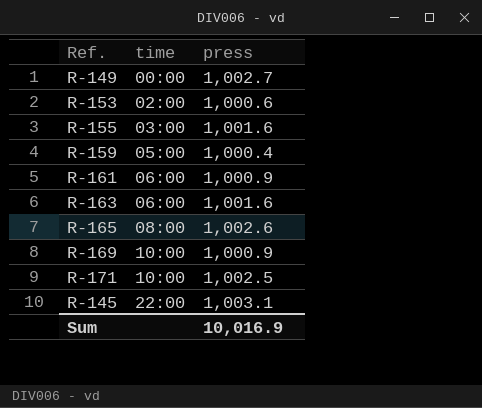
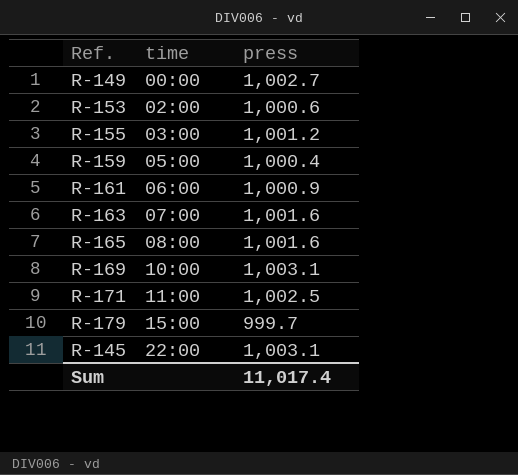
R-155 | press: 1,001.6 -> 1,001.2
R-163 | time: 06:00 -> 07:00
R-165 | press: 1,002.6 -> 1,001.6
R-169 | press: 1,000.9 -> 1,003.1
R-171 | time: 10:00 -> 11:00
row R-179: none -> 15:00 | 999.7
Sum | press: 10,016.9 -> 11,017.4

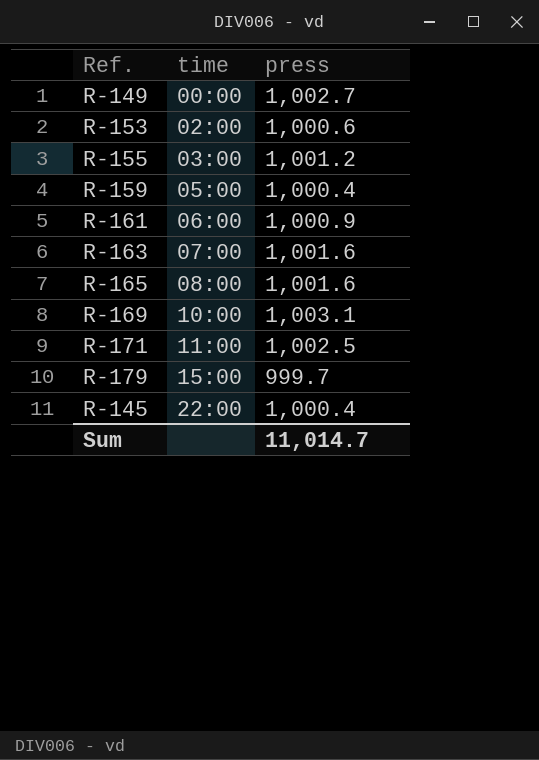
R-145 | press: 1,003.1 -> 1,000.4
Sum | press: 11,017.4 -> 11,014.7

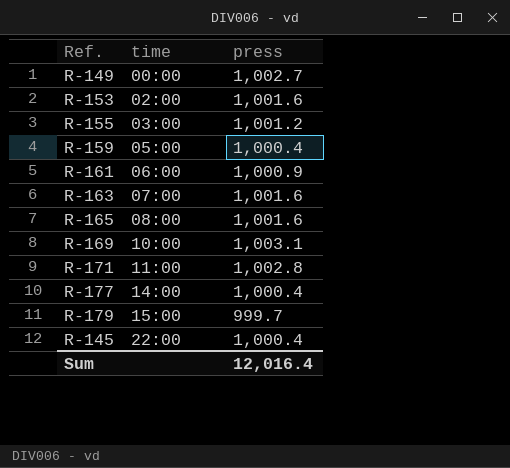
R-153 | press: 1,000.6 -> 1,001.6
R-171 | press: 1,002.5 -> 1,002.8
row R-177: none -> 14:00 | 1,000.4
Sum | press: 11,014.7 -> 12,016.4

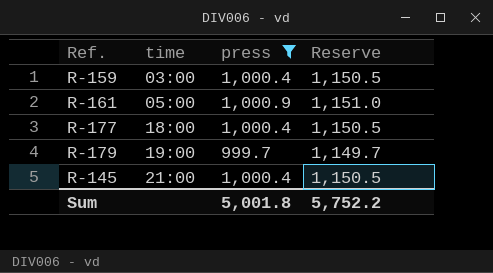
filter: none -> press <= 1,000.9
column Reserve | formula: none -> [press] * 1.15
R-159 | time: 05:00 -> 03:00
R-161 | time: 06:00 -> 05:00
R-177 | time: 14:00 -> 18:00
R-179 | time: 15:00 -> 19:00
R-145 | time: 22:00 -> 21:00
Sum | press: 12,016.4 -> 5,001.8

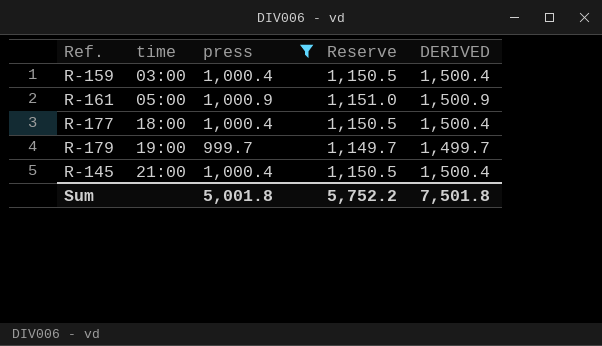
column DERIVED | formula: none -> [press] + 500

